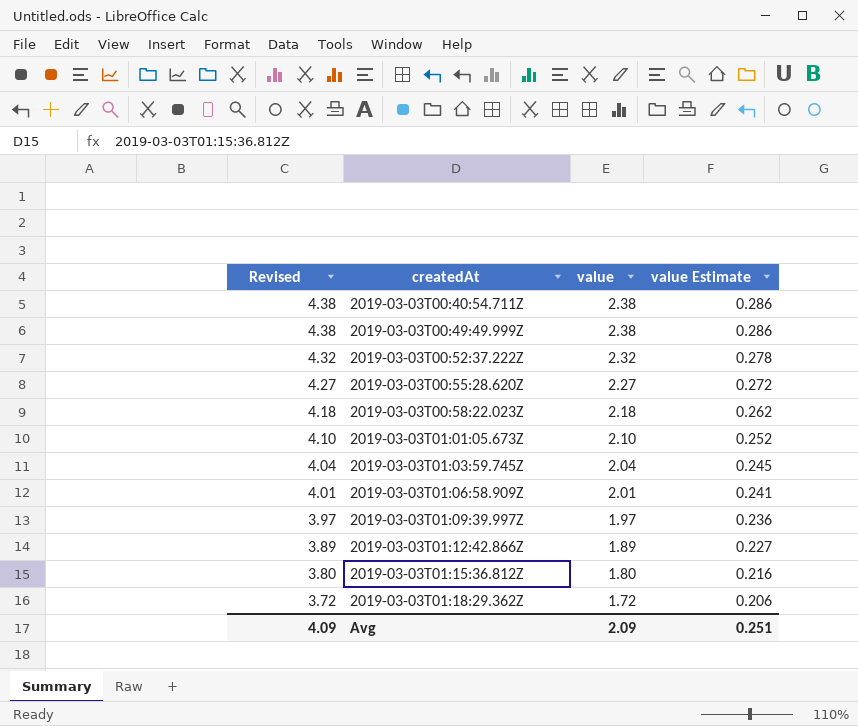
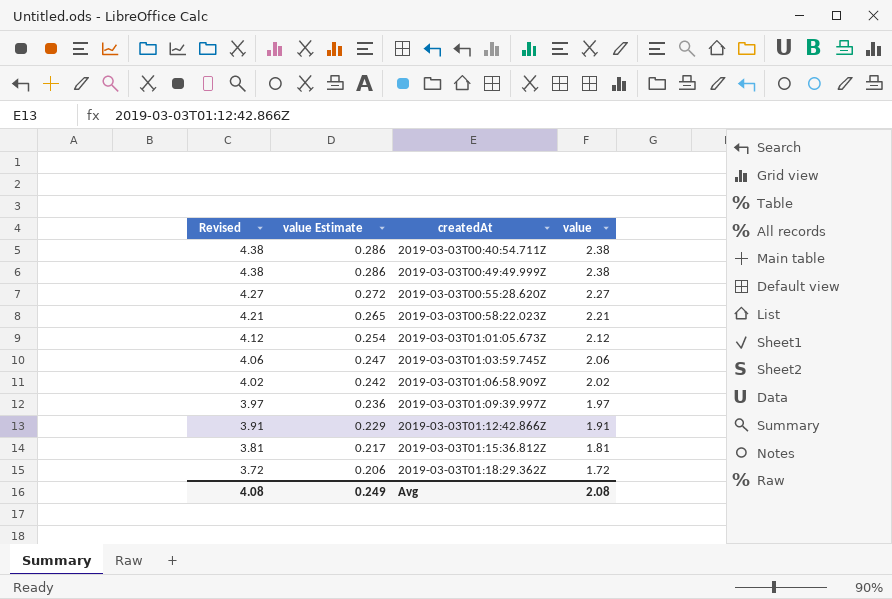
column value Estimate | position: 4 -> 2
row 2019-03-03T00:52:37.222Z: 4.32 | 2.32 | 0.278 -> none
2019-03-03T00:58:22.023Z | Revised: 4.18 -> 4.21
2019-03-03T00:58:22.023Z | value Estimate: 0.262 -> 0.265
2019-03-03T00:58:22.023Z | value: 2.18 -> 2.21
2019-03-03T01:01:05.673Z | Revised: 4.10 -> 4.12
2019-03-03T01:01:05.673Z | value Estimate: 0.252 -> 0.254
2019-03-03T01:01:05.673Z | value: 2.10 -> 2.12
2019-03-03T01:03:59.745Z | Revised: 4.04 -> 4.06
2019-03-03T01:03:59.745Z | value Estimate: 0.245 -> 0.247
2019-03-03T01:03:59.745Z | value: 2.04 -> 2.06
2019-03-03T01:06:58.909Z | Revised: 4.01 -> 4.02
2019-03-03T01:06:58.909Z | value Estimate: 0.241 -> 0.242
2019-03-03T01:06:58.909Z | value: 2.01 -> 2.02
2019-03-03T01:12:42.866Z | Revised: 3.89 -> 3.91
2019-03-03T01:12:42.866Z | value Estimate: 0.227 -> 0.229
2019-03-03T01:12:42.866Z | value: 1.89 -> 1.91
2019-03-03T01:15:36.812Z | Revised: 3.80 -> 3.81
2019-03-03T01:15:36.812Z | value Estimate: 0.216 -> 0.217
2019-03-03T01:15:36.812Z | value: 1.80 -> 1.81
Avg | Revised: 4.09 -> 4.08
Avg | value Estimate: 0.251 -> 0.249
Avg | value: 2.09 -> 2.08

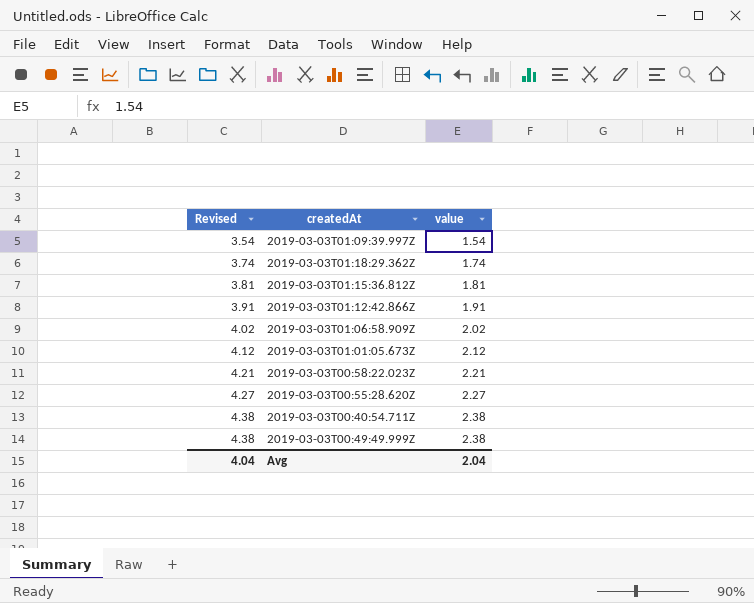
row order: Revised descending -> Revised ascending
column value Estimate | formula: [value] * 0.12 -> none
row 2019-03-03T01:03:59.745Z: 4.06 | 0.247 | 2.06 -> none
2019-03-03T01:09:39.997Z | Revised: 3.97 -> 3.54
2019-03-03T01:09:39.997Z | value: 1.97 -> 1.54
2019-03-03T01:18:29.362Z | Revised: 3.72 -> 3.74
2019-03-03T01:18:29.362Z | value: 1.72 -> 1.74
Avg | Revised: 4.08 -> 4.04
Avg | value: 2.08 -> 2.04

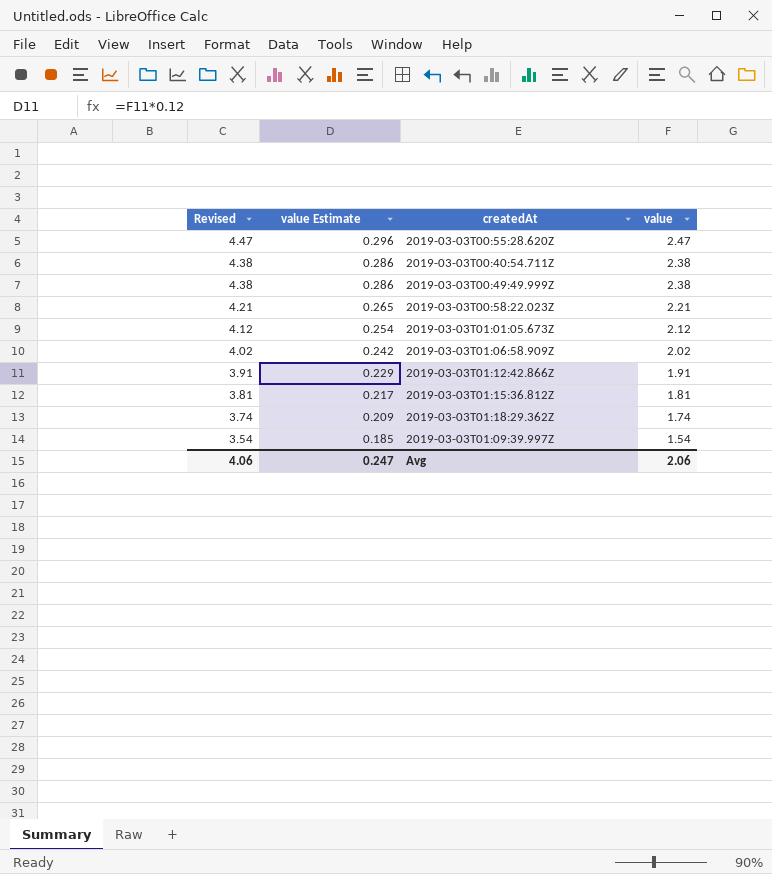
row order: Revised ascending -> Revised descending
column value Estimate | formula: none -> [value] * 0.12
2019-03-03T00:55:28.620Z | Revised: 4.27 -> 4.47
2019-03-03T00:55:28.620Z | value: 2.27 -> 2.47
Avg | Revised: 4.04 -> 4.06
Avg | value: 2.04 -> 2.06

